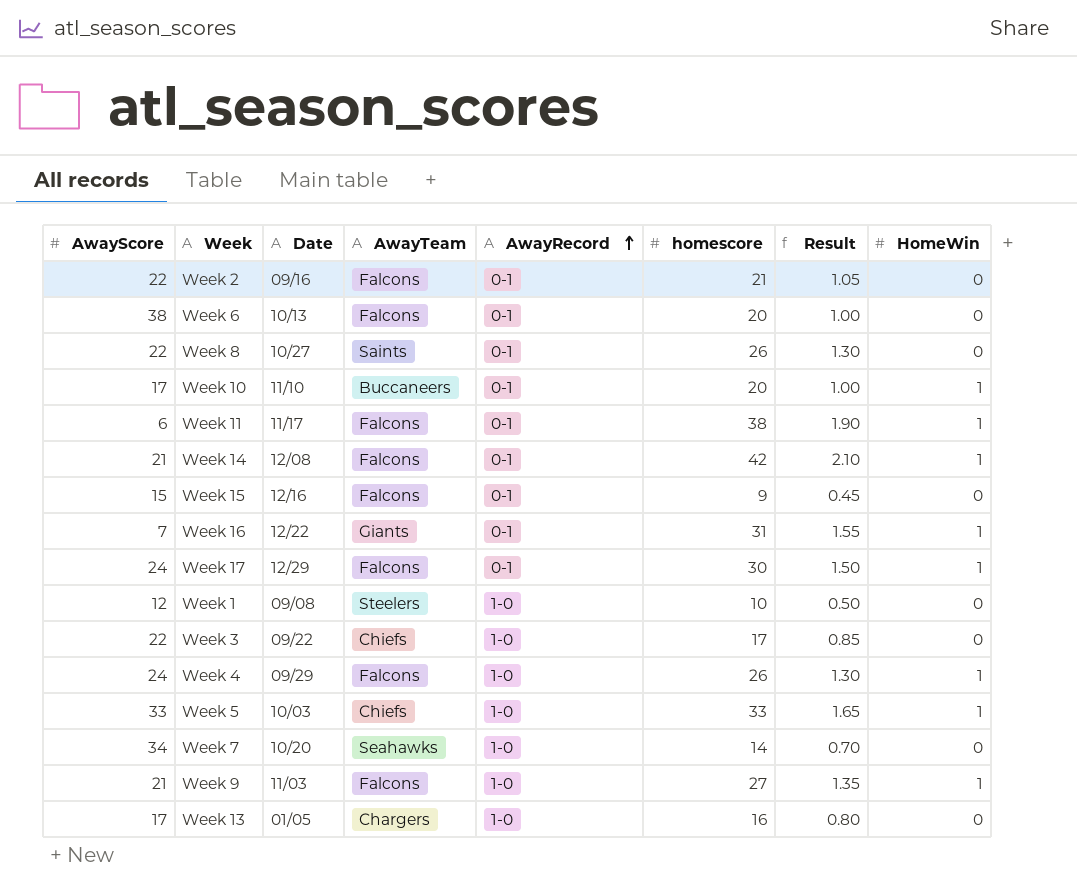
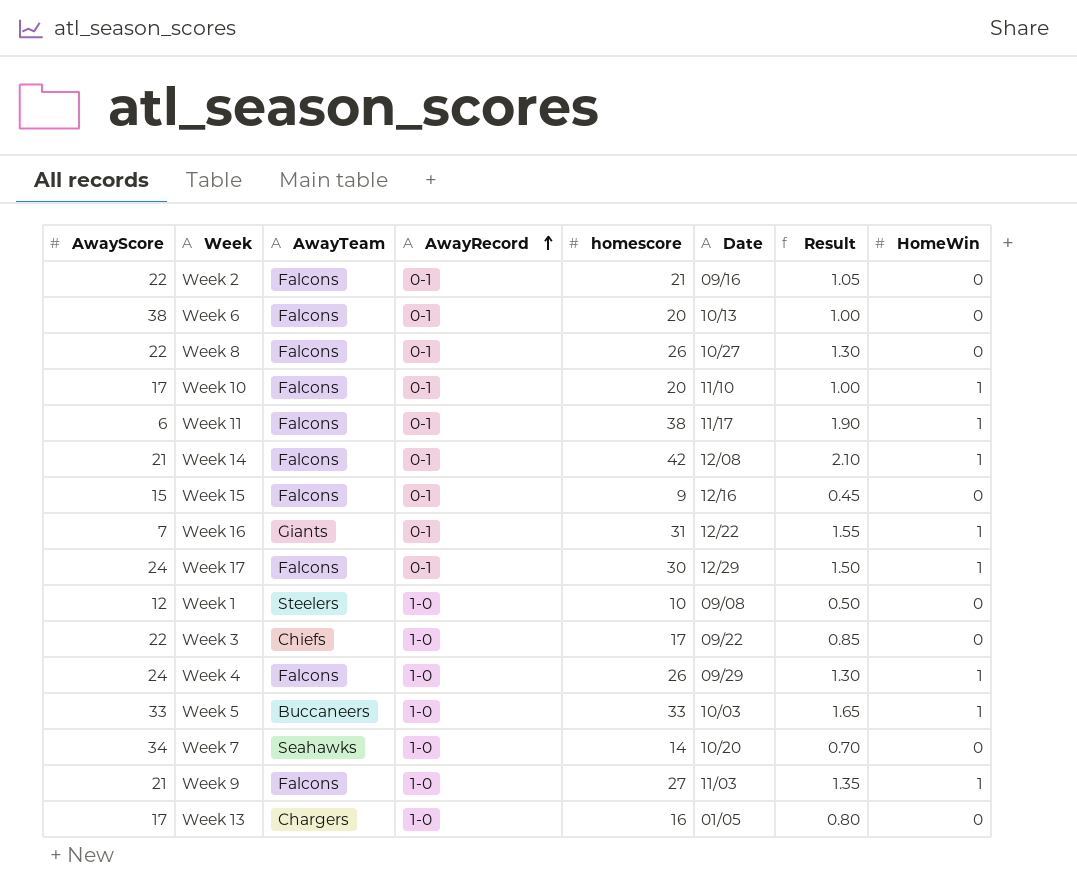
column Date | position: 3 -> 6
Week 8 | AwayTeam: Saints -> Falcons
Week 10 | AwayTeam: Buccaneers -> Falcons
Week 5 | AwayTeam: Chiefs -> Buccaneers

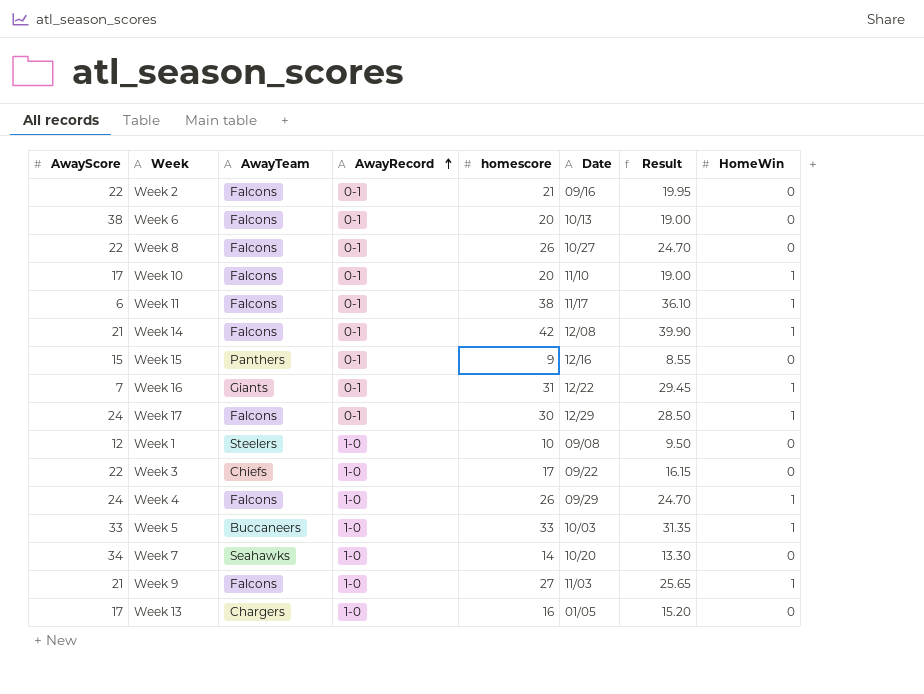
column Result | formula: [homescore] * 0.05 -> [homescore] * 0.95
Week 15 | AwayTeam: Falcons -> Panthers

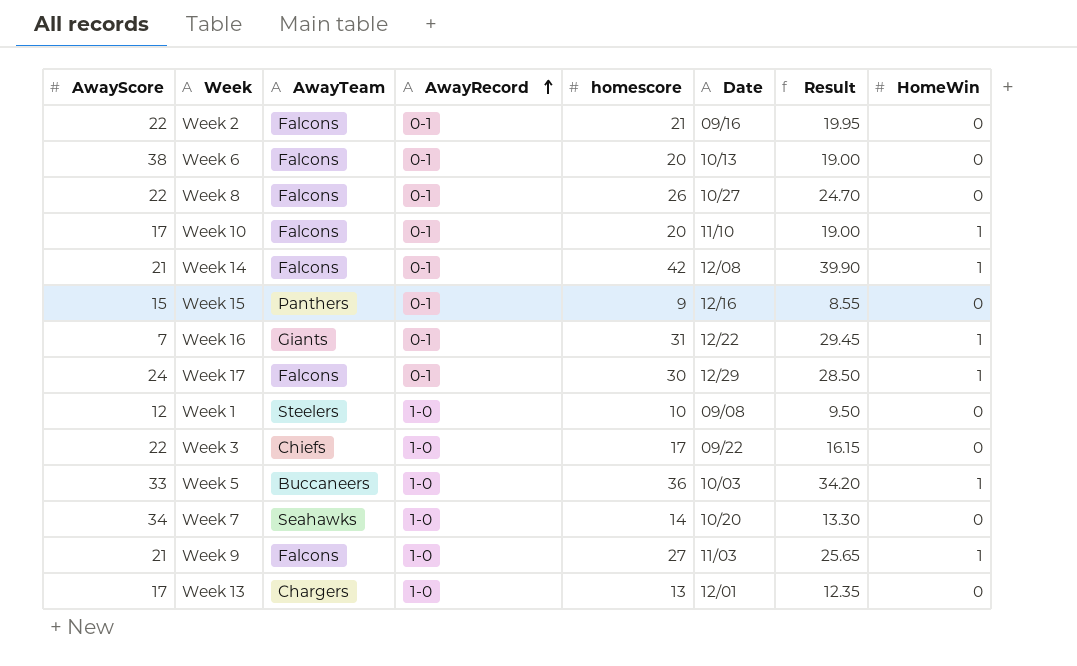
row Week 11: 6 | Falcons | 0-1 | 38 | 11/17 | 36.10 | 1 -> none
row Week 4: 24 | Falcons | 1-0 | 26 | 09/29 | 24.70 | 1 -> none
Week 5 | homescore: 33 -> 36
Week 5 | Result: 31.35 -> 34.20
Week 13 | homescore: 16 -> 13
Week 13 | Date: 01/05 -> 12/01
Week 13 | Result: 15.20 -> 12.35

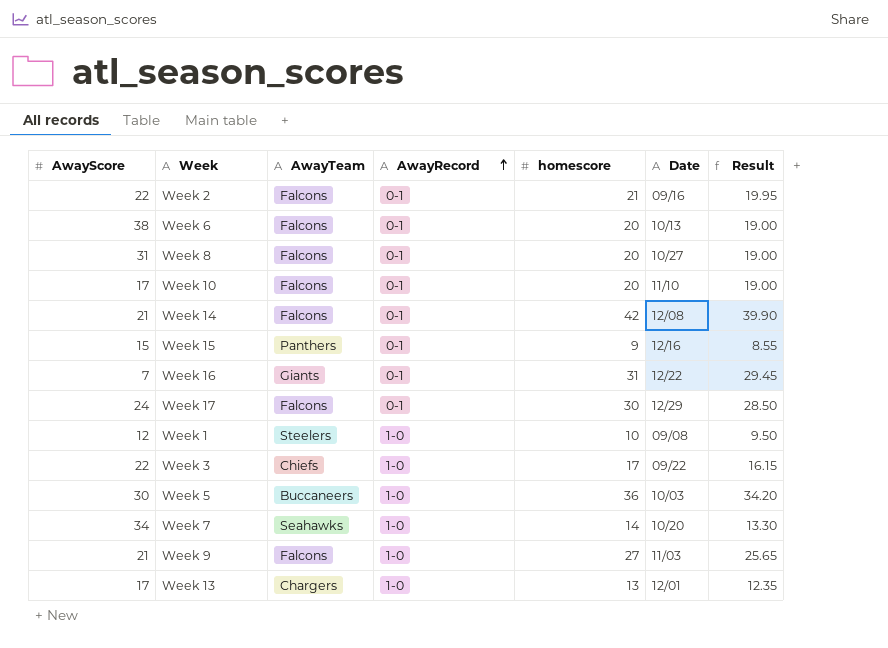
column HomeWin | position: 8 -> none
Week 8 | AwayScore: 22 -> 31
Week 8 | homescore: 26 -> 20
Week 8 | Result: 24.70 -> 19.00
Week 5 | AwayScore: 33 -> 30

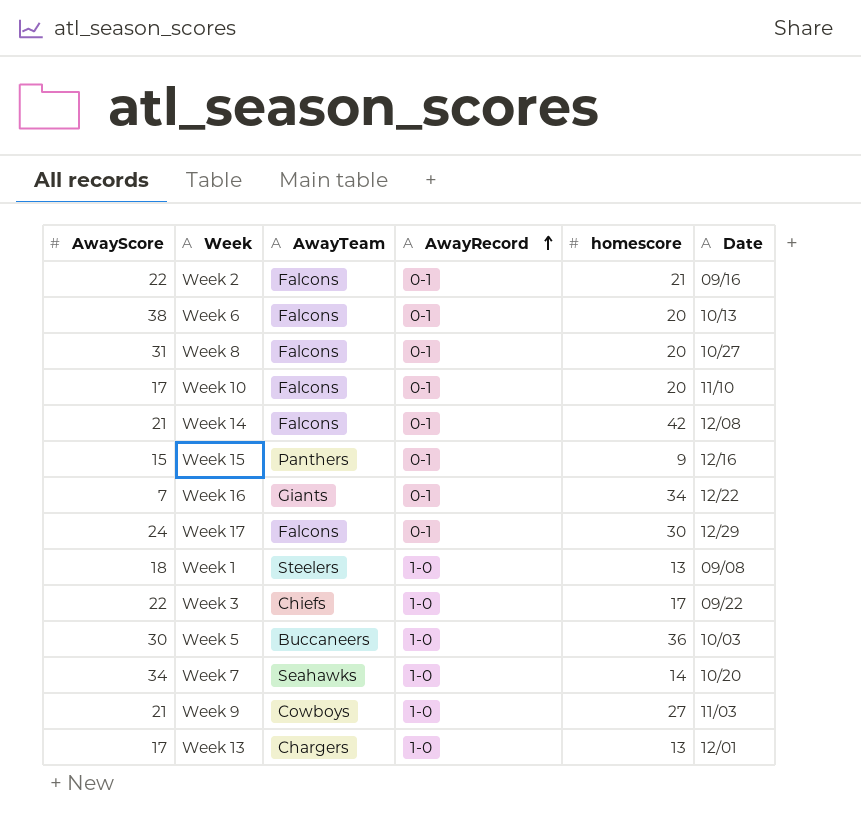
column Result | formula: [homescore] * 0.95 -> none
Week 16 | homescore: 31 -> 34
Week 1 | AwayScore: 12 -> 18
Week 1 | homescore: 10 -> 13
Week 9 | AwayTeam: Falcons -> Cowboys

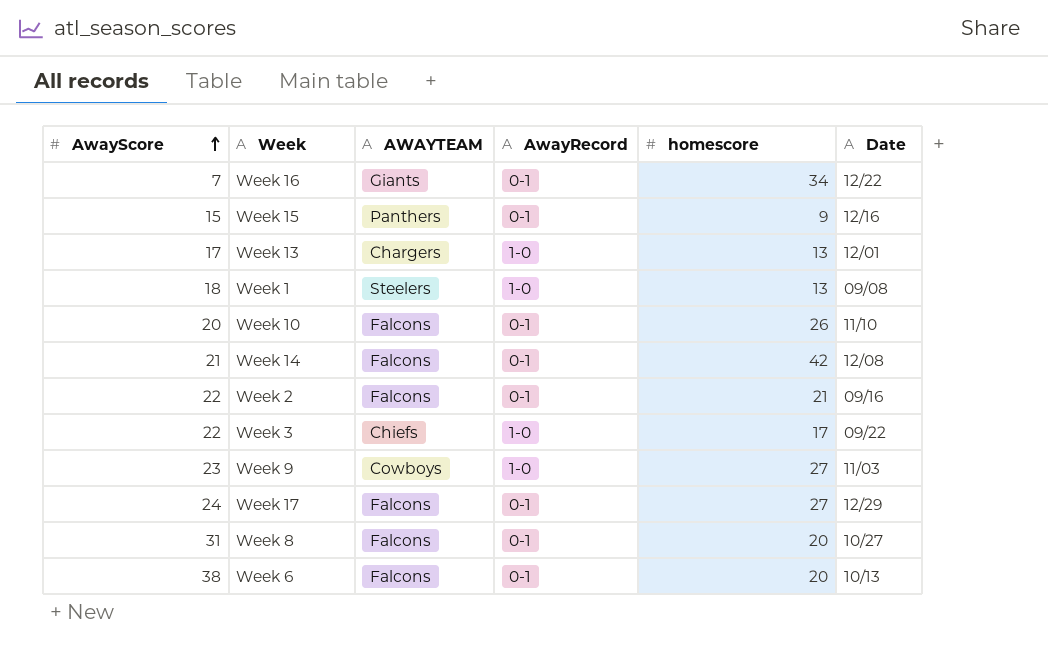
row order: AwayRecord ascending -> AwayScore ascending
column name: AwayTeam -> AWAYTEAM
row Week 5: 30 | Buccaneers | 1-0 | 36 | 10/03 -> none
row Week 7: 34 | Seahawks | 1-0 | 14 | 10/20 -> none
Week 10 | AwayScore: 17 -> 20
Week 10 | homescore: 20 -> 26
Week 9 | AwayScore: 21 -> 23
Week 17 | homescore: 30 -> 27

